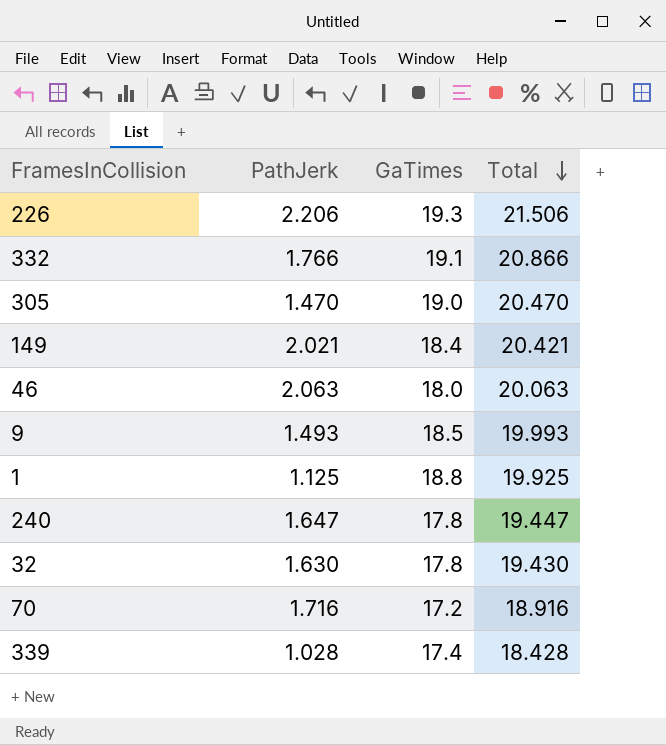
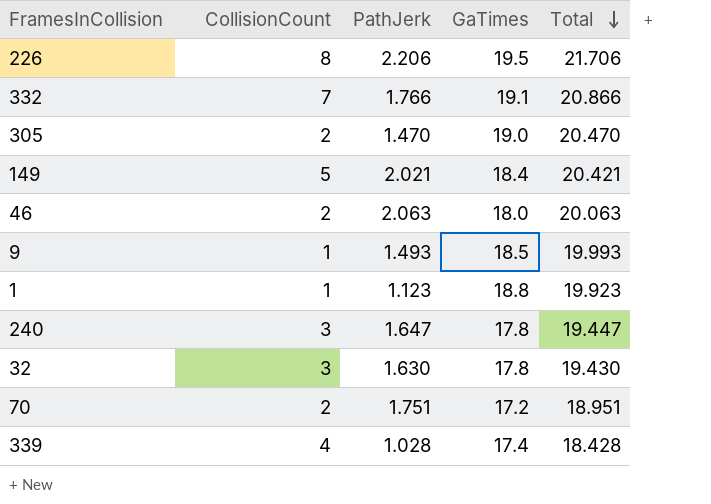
column CollisionCount | position: none -> 2
226 | GaTimes: 19.3 -> 19.5
226 | Total: 21.506 -> 21.706
1 | PathJerk: 1.125 -> 1.123
1 | Total: 19.925 -> 19.923
70 | PathJerk: 1.716 -> 1.751
70 | Total: 18.916 -> 18.951

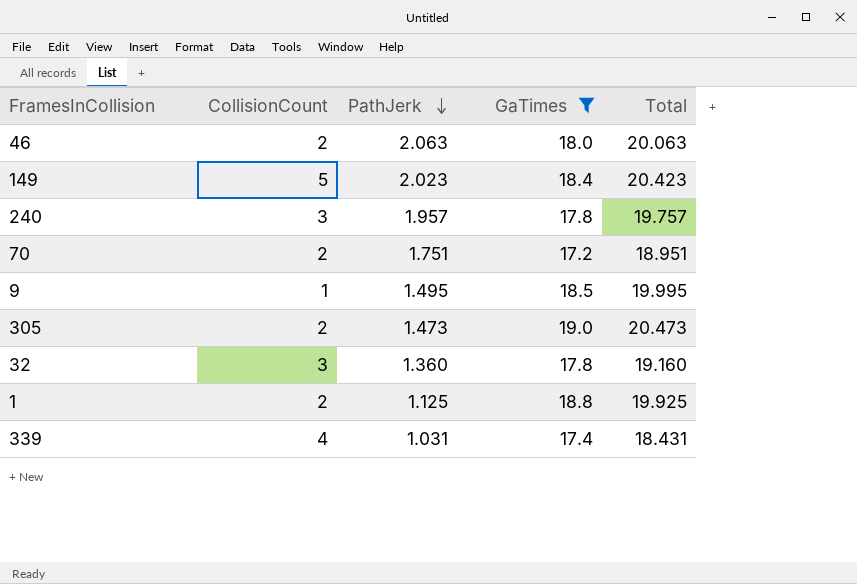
filter: none -> GaTimes <= 19.0
row order: Total descending -> PathJerk descending
149 | PathJerk: 2.021 -> 2.023
149 | Total: 20.421 -> 20.423
240 | PathJerk: 1.647 -> 1.957
240 | Total: 19.447 -> 19.757
9 | PathJerk: 1.493 -> 1.495
9 | Total: 19.993 -> 19.995
305 | PathJerk: 1.470 -> 1.473
305 | Total: 20.470 -> 20.473
32 | PathJerk: 1.630 -> 1.360
32 | Total: 19.430 -> 19.160
1 | CollisionCount: 1 -> 2
1 | PathJerk: 1.123 -> 1.125
1 | Total: 19.923 -> 19.925
339 | PathJerk: 1.028 -> 1.031
339 | Total: 18.428 -> 18.431

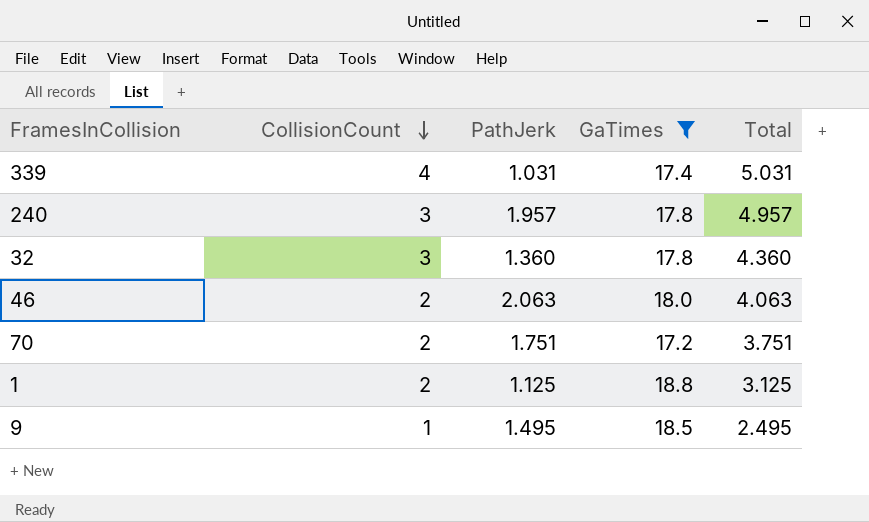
row order: PathJerk descending -> CollisionCount descending
column Total | formula: [PathJerk] + [GaTimes] -> [CollisionCount] + [PathJerk]
row 149: 5 | 2.023 | 18.4 | 20.423 -> none
row 305: 2 | 1.473 | 19.0 | 20.473 -> none

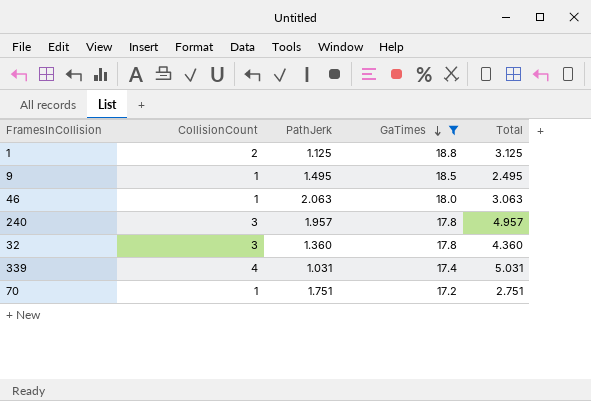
row order: CollisionCount descending -> GaTimes descending
46 | CollisionCount: 2 -> 1
46 | Total: 4.063 -> 3.063
70 | CollisionCount: 2 -> 1
70 | Total: 3.751 -> 2.751

